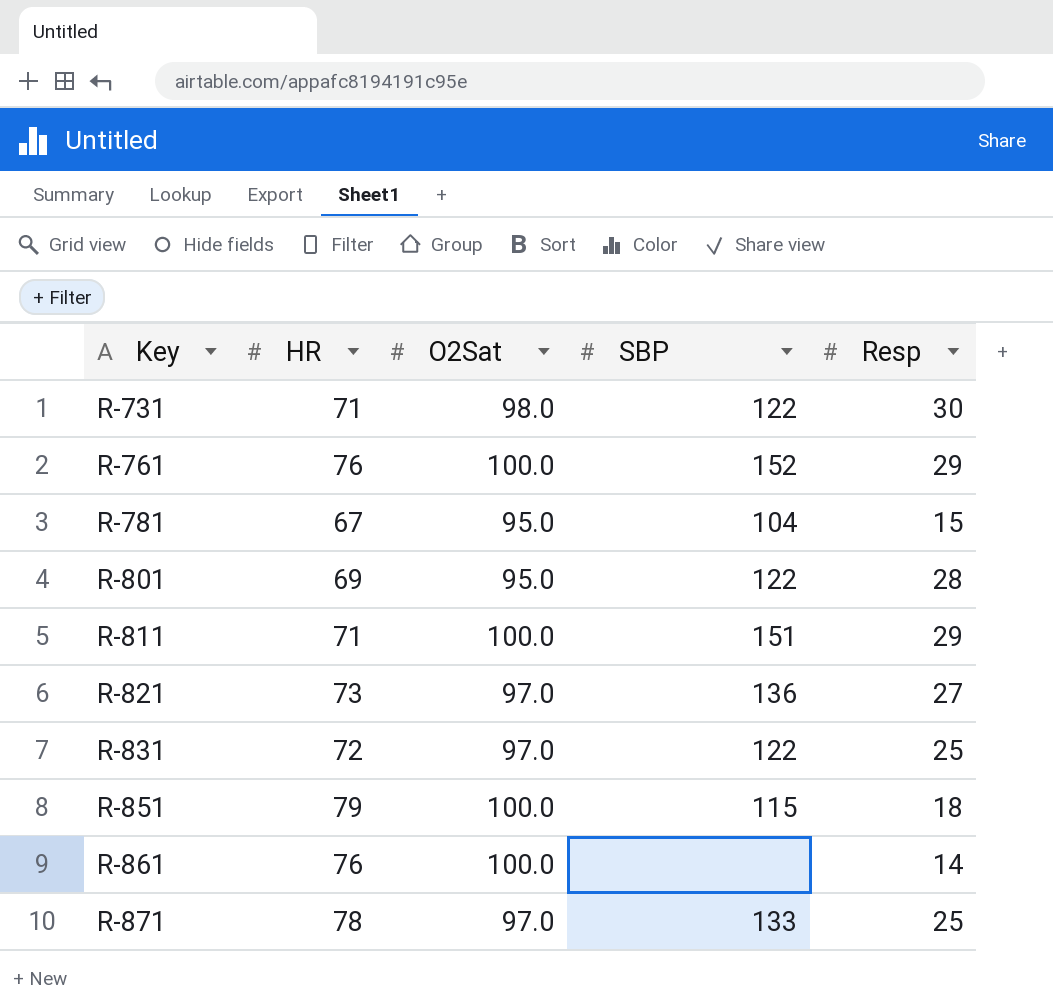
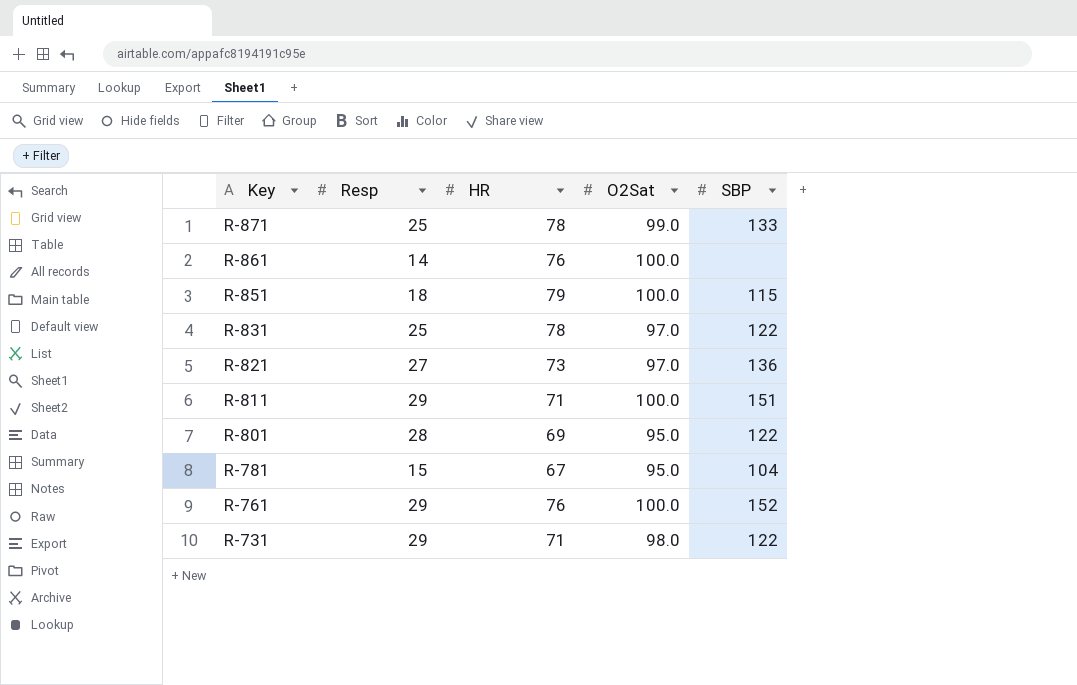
row order: Key ascending -> Key descending
column Resp | position: 5 -> 2
R-871 | O2Sat: 97.0 -> 99.0
R-831 | HR: 72 -> 78
R-731 | Resp: 30 -> 29

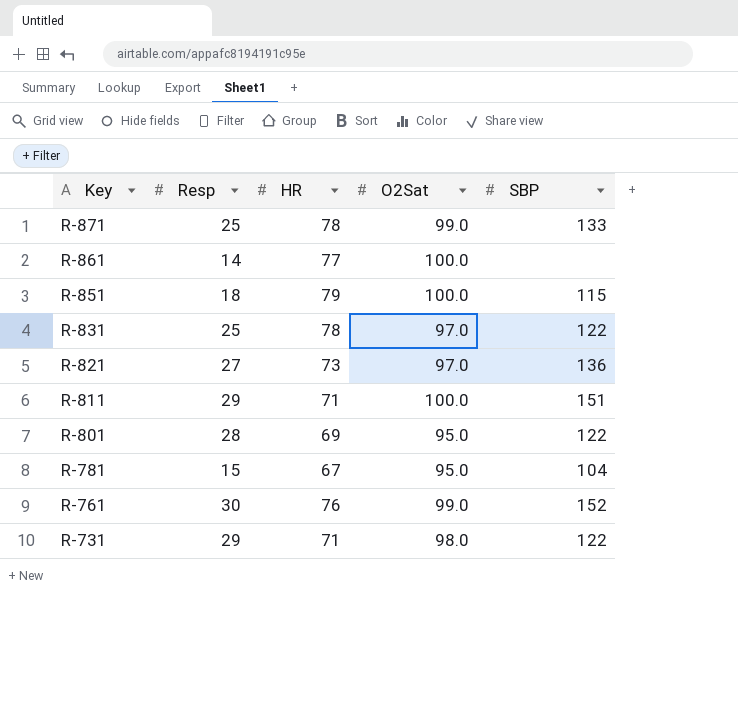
R-861 | HR: 76 -> 77
R-761 | Resp: 29 -> 30
R-761 | O2Sat: 100.0 -> 99.0

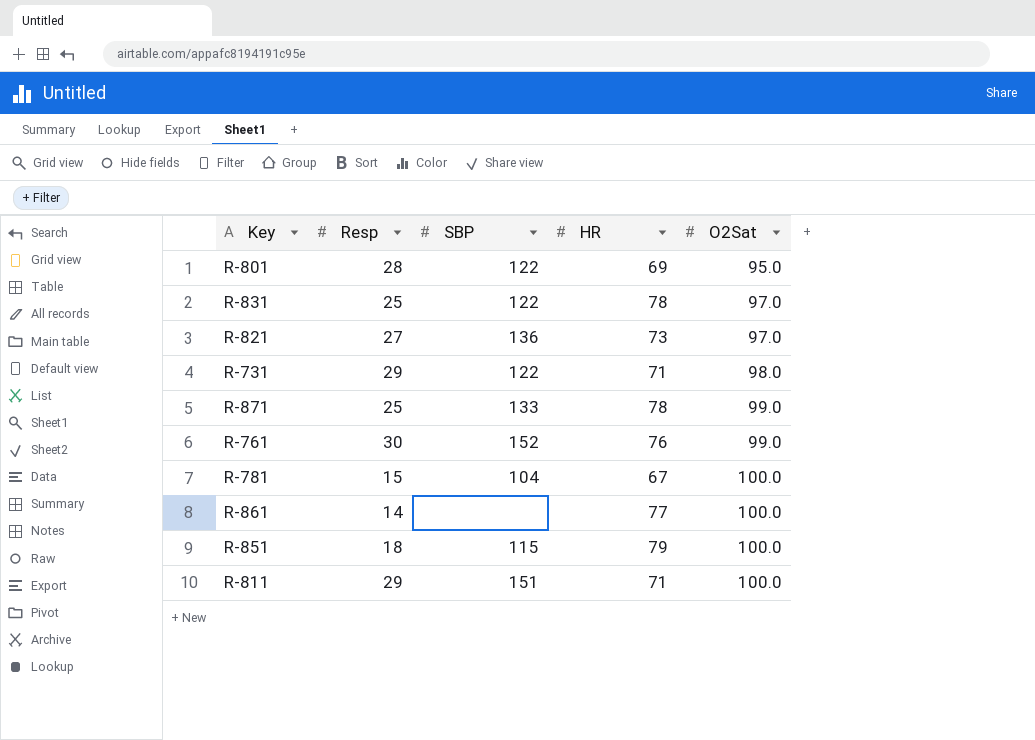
row order: Key descending -> O2Sat ascending
column SBP | position: 5 -> 3
R-781 | O2Sat: 95.0 -> 100.0

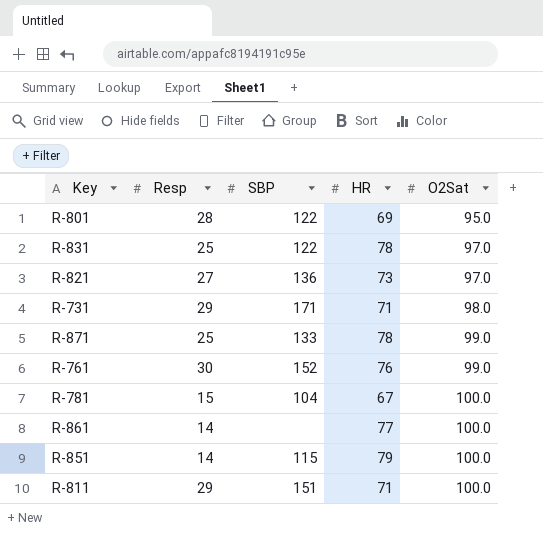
R-731 | SBP: 122 -> 171
R-851 | Resp: 18 -> 14

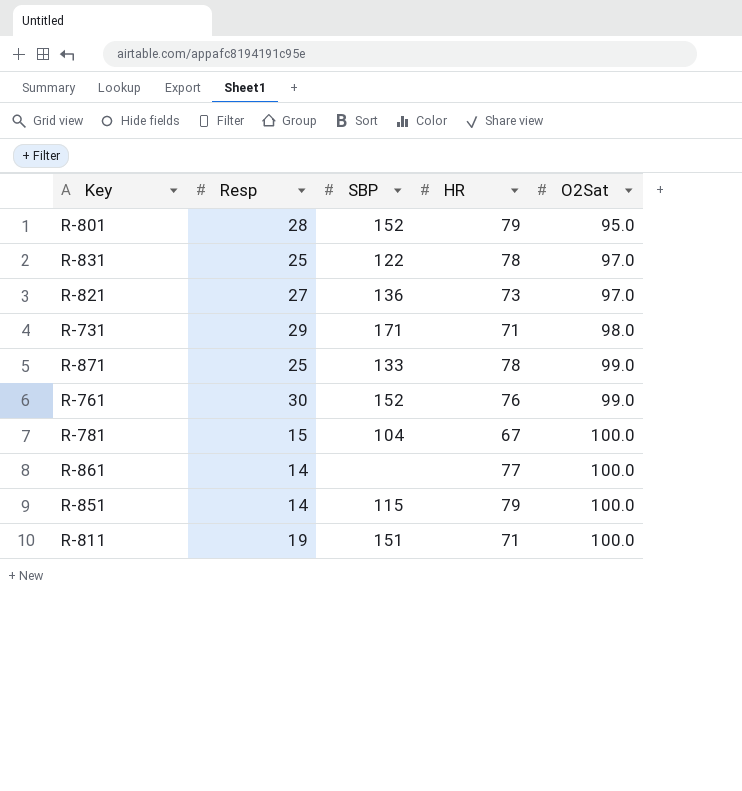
R-801 | SBP: 122 -> 152
R-801 | HR: 69 -> 79
R-811 | Resp: 29 -> 19

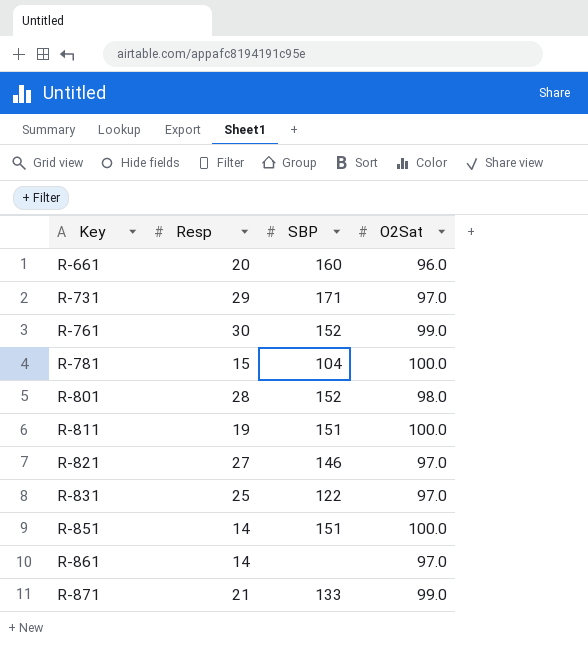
row order: O2Sat ascending -> Key ascending
column HR | position: 4 -> none
row R-661: none -> 20 | 160 | 96.0
R-731 | O2Sat: 98.0 -> 97.0
R-801 | O2Sat: 95.0 -> 98.0
R-821 | SBP: 136 -> 146
R-851 | SBP: 115 -> 151
R-861 | O2Sat: 100.0 -> 97.0
R-871 | Resp: 25 -> 21

